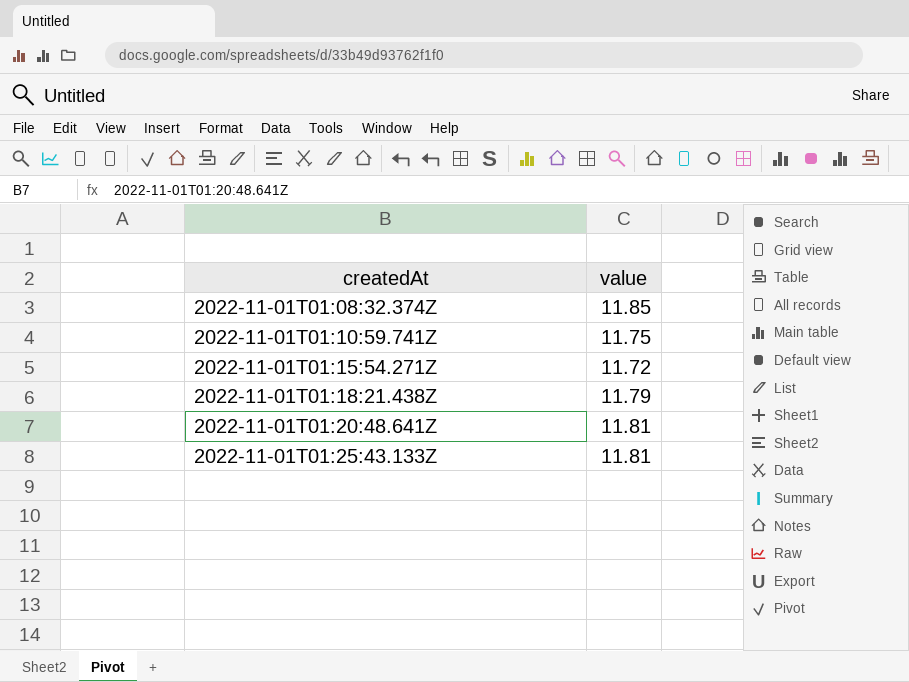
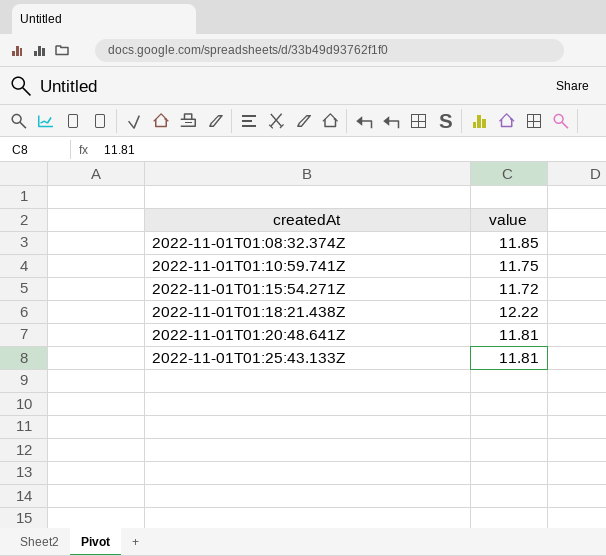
2022-11-01T01:18:21.438Z | value: 11.79 -> 12.22

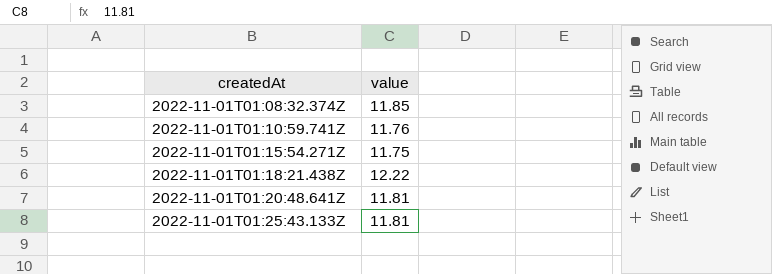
2022-11-01T01:10:59.741Z | value: 11.75 -> 11.76
2022-11-01T01:15:54.271Z | value: 11.72 -> 11.75

